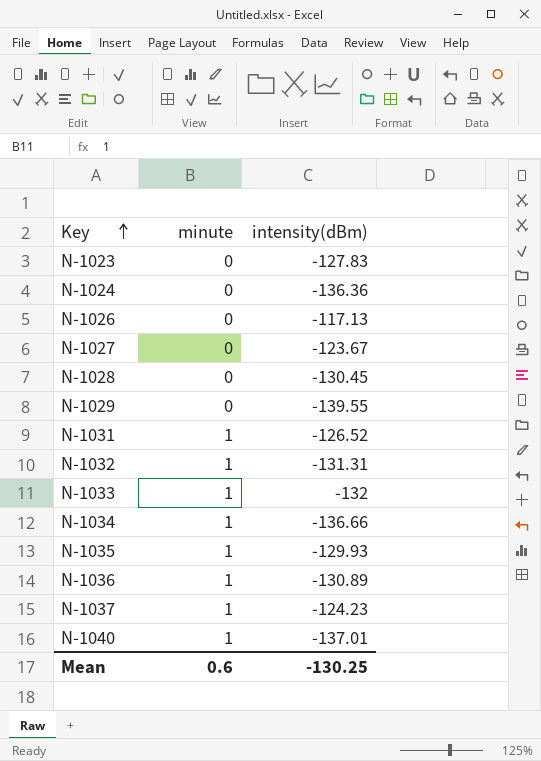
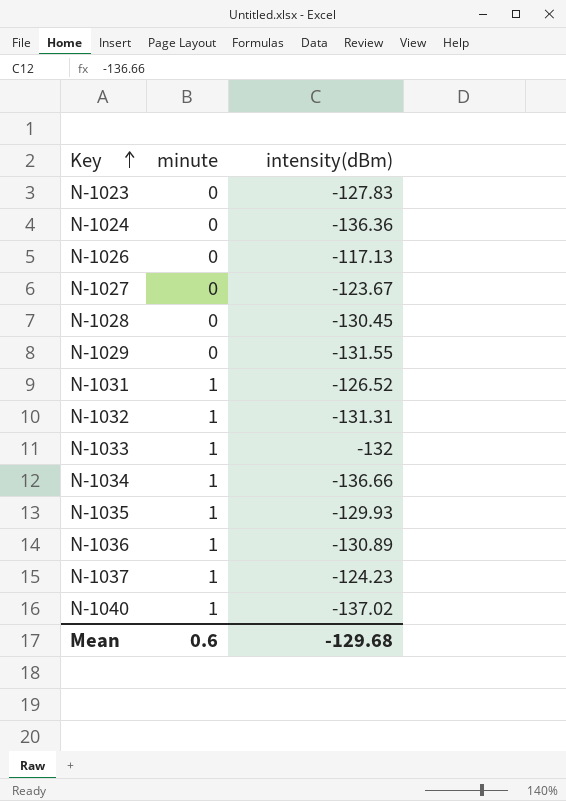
N-1029 | intensity(dBm): -139.55 -> -131.55
N-1040 | intensity(dBm): -137.01 -> -137.02
Mean | intensity(dBm): -130.25 -> -129.68

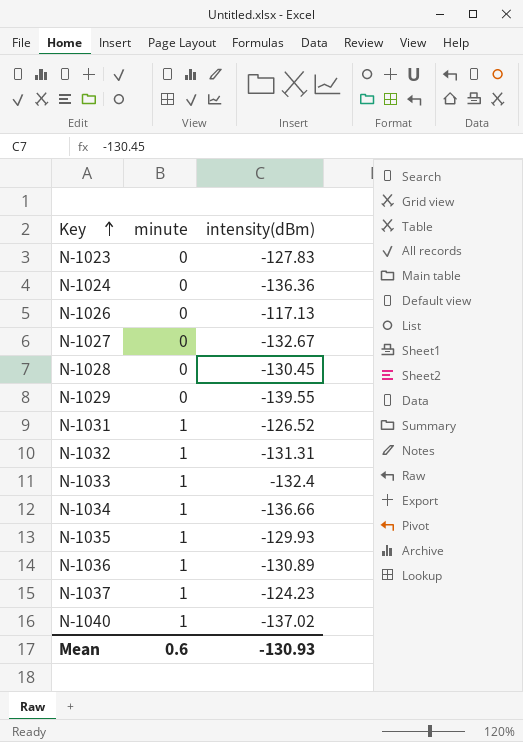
N-1027 | intensity(dBm): -123.67 -> -132.67
N-1029 | intensity(dBm): -131.55 -> -139.55
N-1033 | intensity(dBm): -132 -> -132.4
Mean | intensity(dBm): -129.68 -> -130.93

